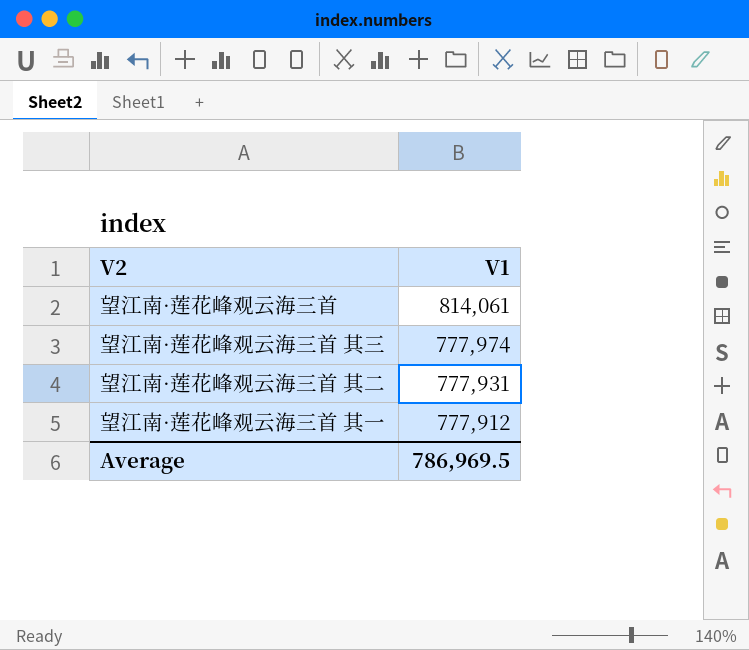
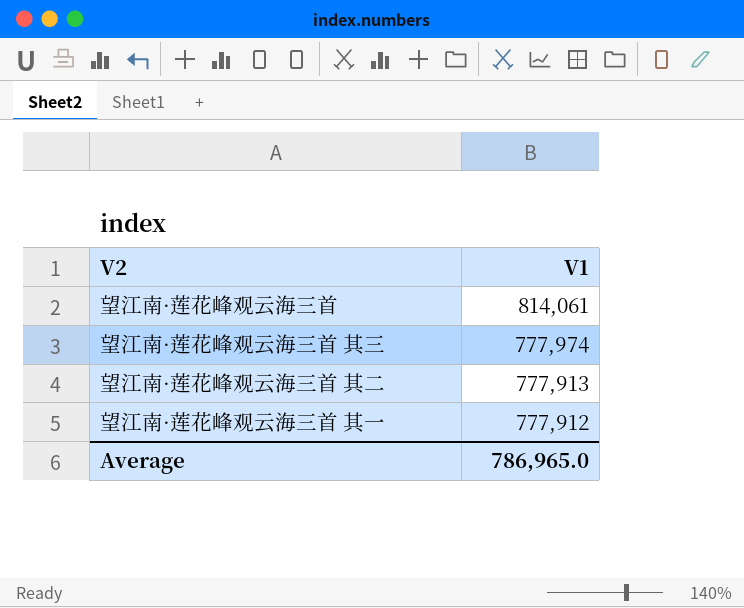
望江南·莲花峰观云海三首 其二 | V1: 777,931 -> 777,913
Average | V1: 786,969.5 -> 786,965.0

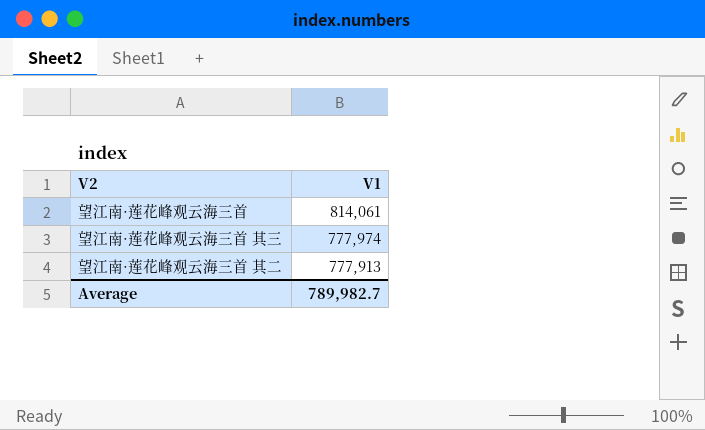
row 望江南·莲花峰观云海三首 其一: 777,912 -> none
Average | V1: 786,965.0 -> 789,982.7

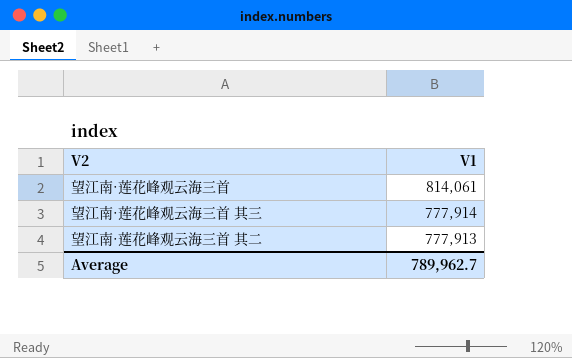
望江南·莲花峰观云海三首 其三 | V1: 777,974 -> 777,914
Average | V1: 789,982.7 -> 789,962.7

